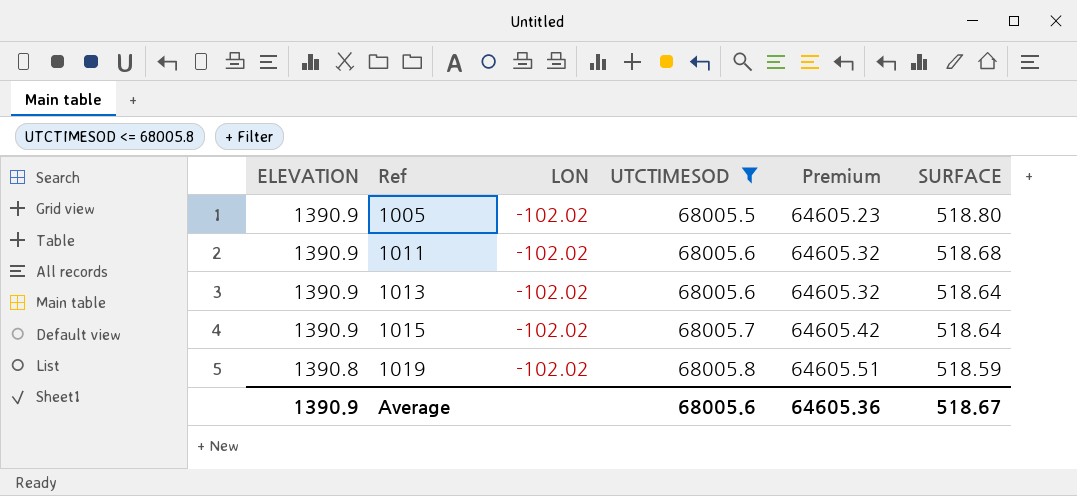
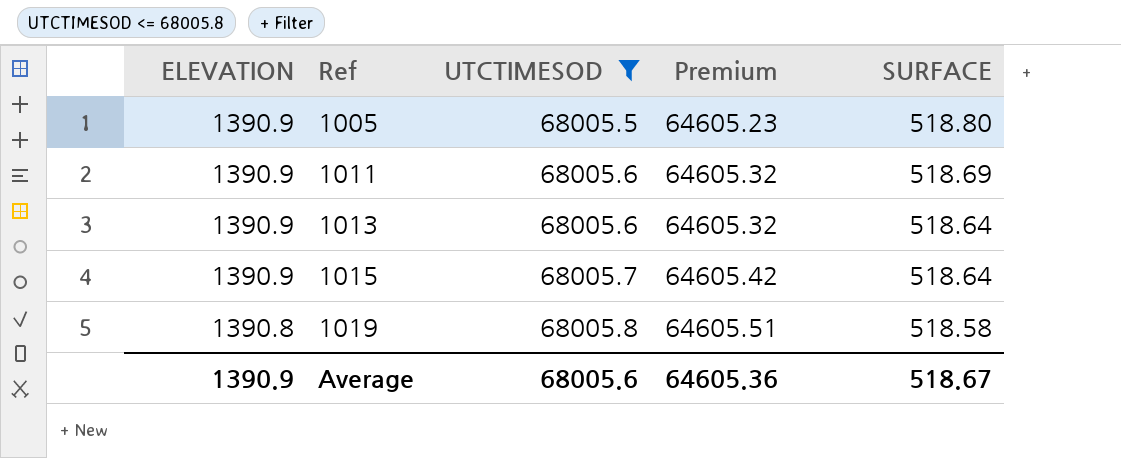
column LON | position: 3 -> none
1011 | SURFACE: 518.68 -> 518.69
1019 | SURFACE: 518.59 -> 518.58

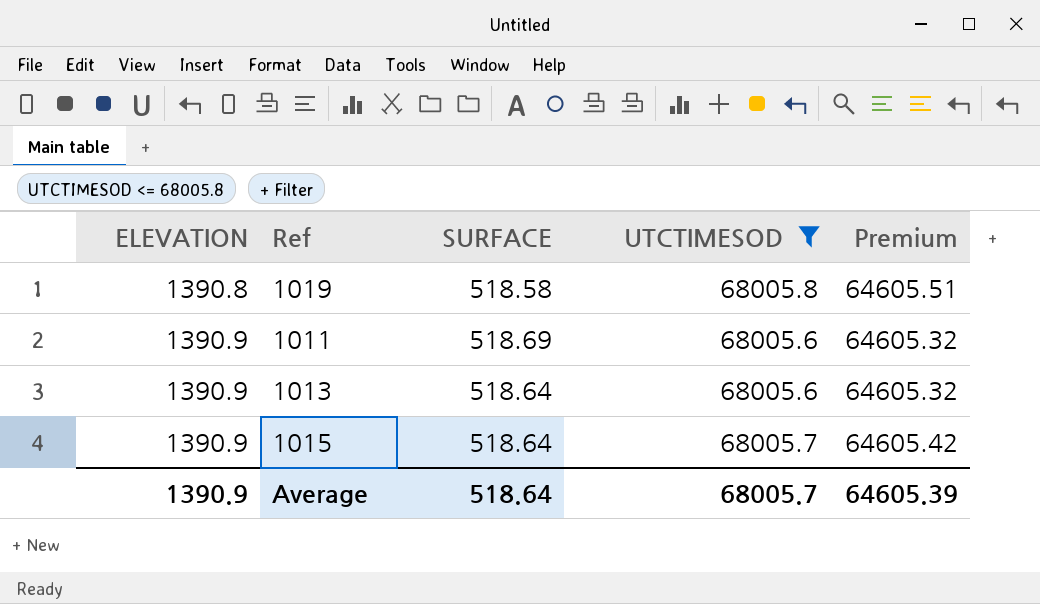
row order: ELEVATION descending -> ELEVATION ascending
column SURFACE | position: 5 -> 3
row 1005: 1390.9 | 68005.5 | 64605.23 | 518.80 -> none
Average | SURFACE: 518.67 -> 518.64
Average | UTCTIMESOD: 68005.6 -> 68005.7
Average | Premium: 64605.36 -> 64605.39

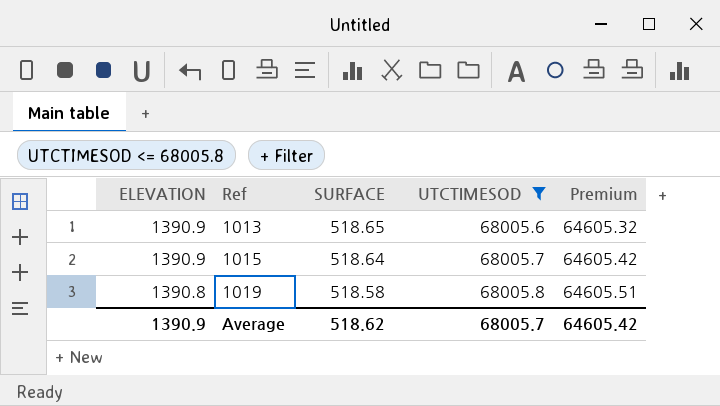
row order: ELEVATION ascending -> ELEVATION descending
row 1011: 1390.9 | 518.69 | 68005.6 | 64605.32 -> none
1013 | SURFACE: 518.64 -> 518.65
Average | SURFACE: 518.64 -> 518.62
Average | Premium: 64605.39 -> 64605.42

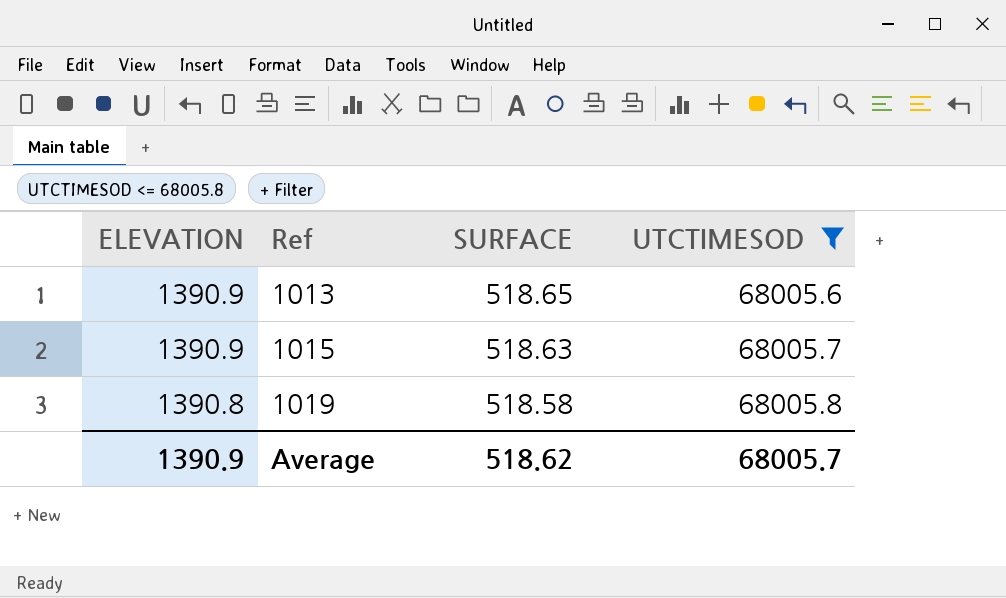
column Premium | formula: [UTCTIMESOD] * 0.95 -> none
1015 | SURFACE: 518.64 -> 518.63

